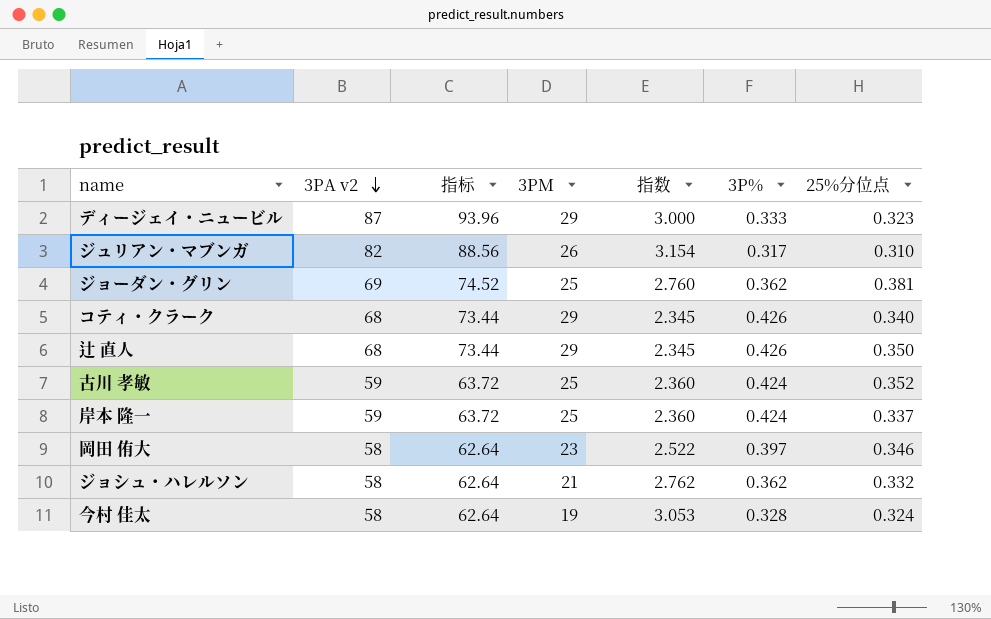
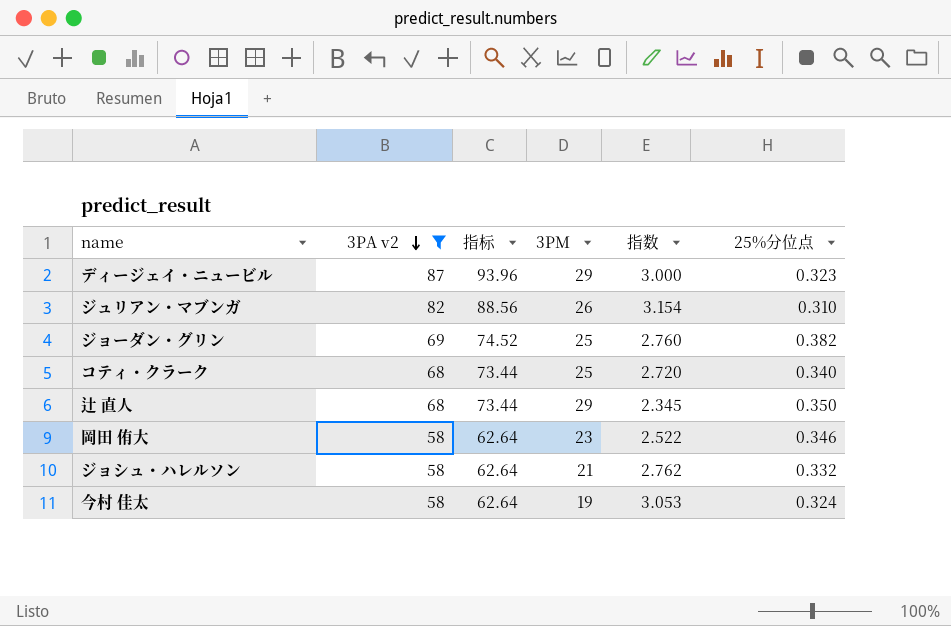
filter: none -> 3PA v2 != 59
column 3P% | formula: [3PM] / [3PA v2] -> none
ジョーダン・グリン | 25%分位点: 0.381 -> 0.382
コティ・クラーク | 3PM: 29 -> 25
コティ・クラーク | 指数: 2.345 -> 2.720

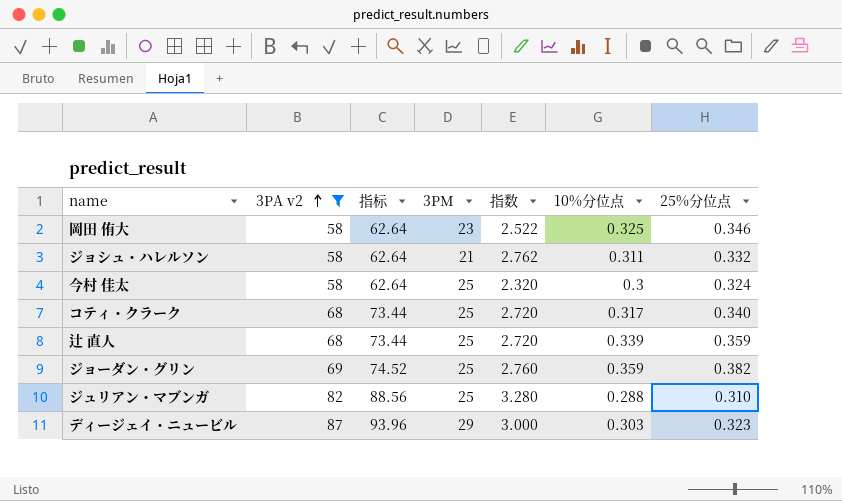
row order: 3PA v2 descending -> 3PA v2 ascending
column 10%分位点 | position: none -> 6
今村 佳太 | 3PM: 19 -> 25
今村 佳太 | 指数: 3.053 -> 2.320
辻 直人 | 3PM: 29 -> 25
辻 直人 | 指数: 2.345 -> 2.720
辻 直人 | 25%分位点: 0.350 -> 0.359
ジュリアン・マブンガ | 3PM: 26 -> 25
ジュリアン・マブンガ | 指数: 3.154 -> 3.280

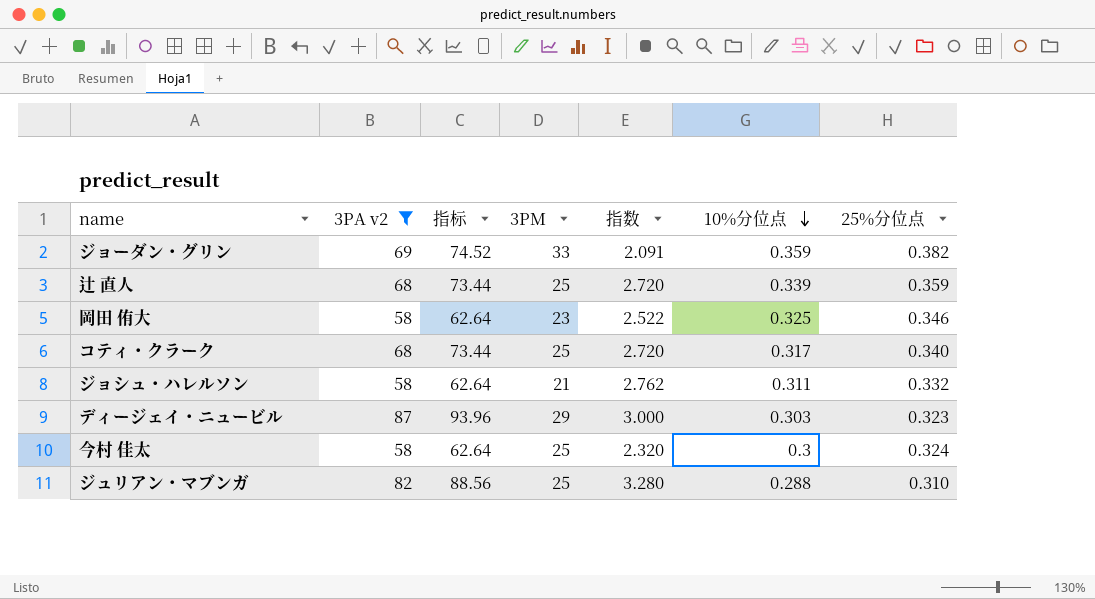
row order: 3PA v2 ascending -> 10%分位点 descending
ジョーダン・グリン | 3PM: 25 -> 33
ジョーダン・グリン | 指数: 2.760 -> 2.091

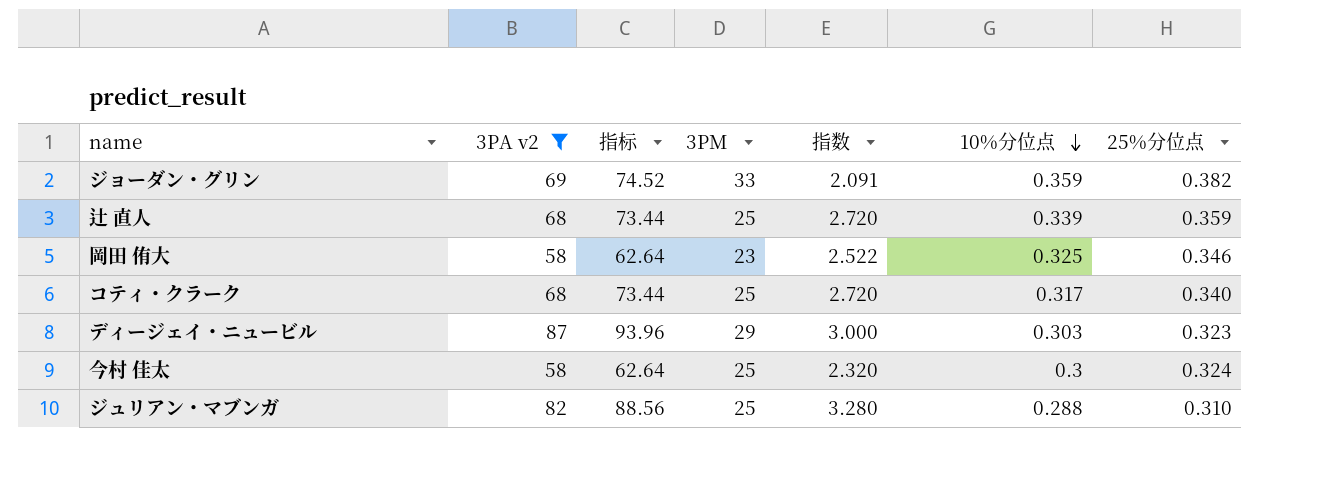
row ジョシュ・ハレルソン: 58 | 62.64 | 21 | 2.762 | 0.311 | 0.332 -> none

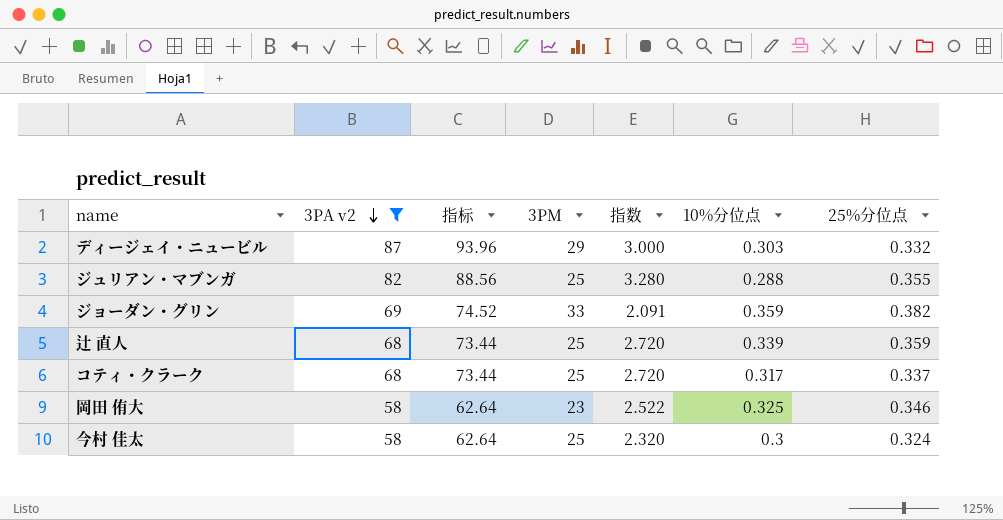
row order: 10%分位点 descending -> 3PA v2 descending
ディージェイ・ニュービル | 25%分位点: 0.323 -> 0.332
ジュリアン・マブンガ | 25%分位点: 0.310 -> 0.355
コティ・クラーク | 25%分位点: 0.340 -> 0.337

